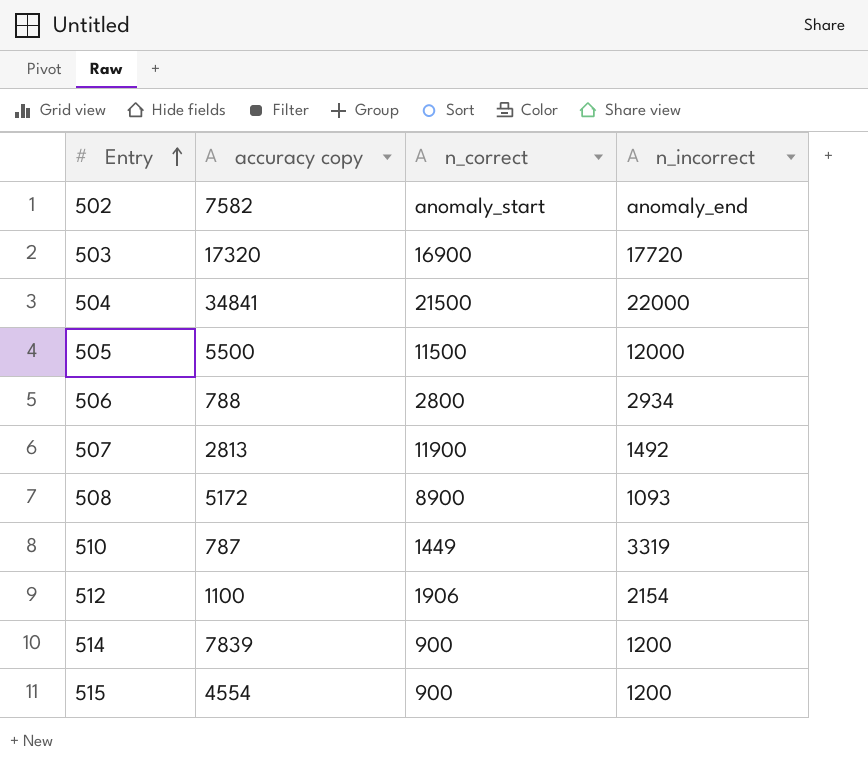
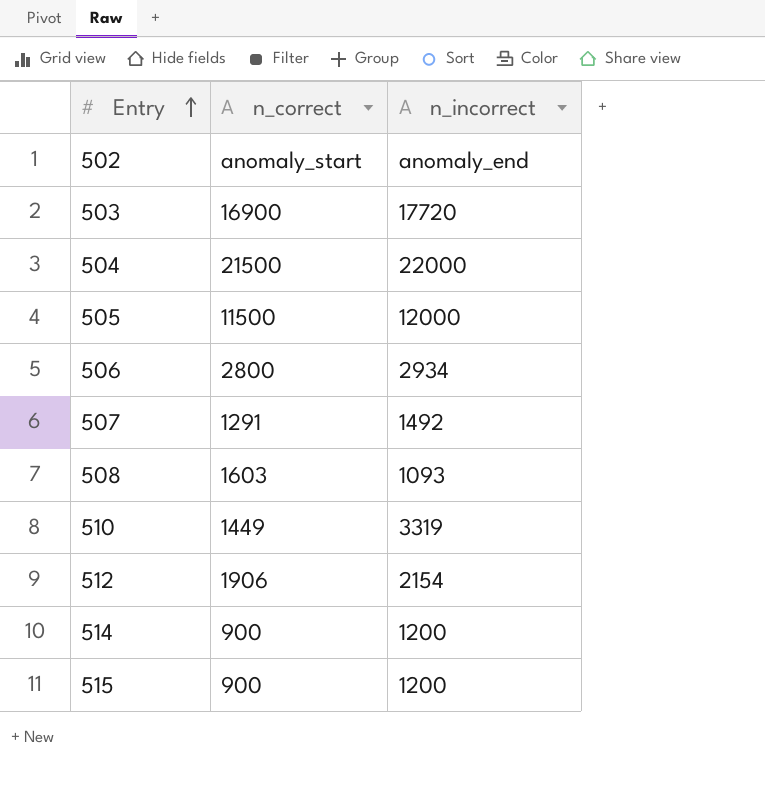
column accuracy copy | position: 2 -> none
507 | n_correct: 11900 -> 1291
508 | n_correct: 8900 -> 1603

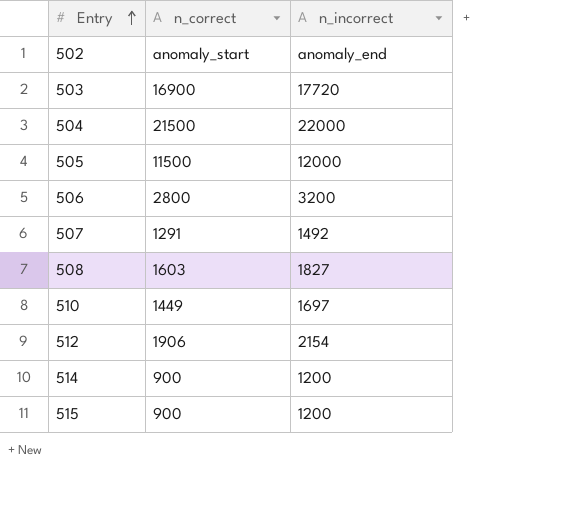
506 | n_incorrect: 2934 -> 3200
508 | n_incorrect: 1093 -> 1827
510 | n_incorrect: 3319 -> 1697

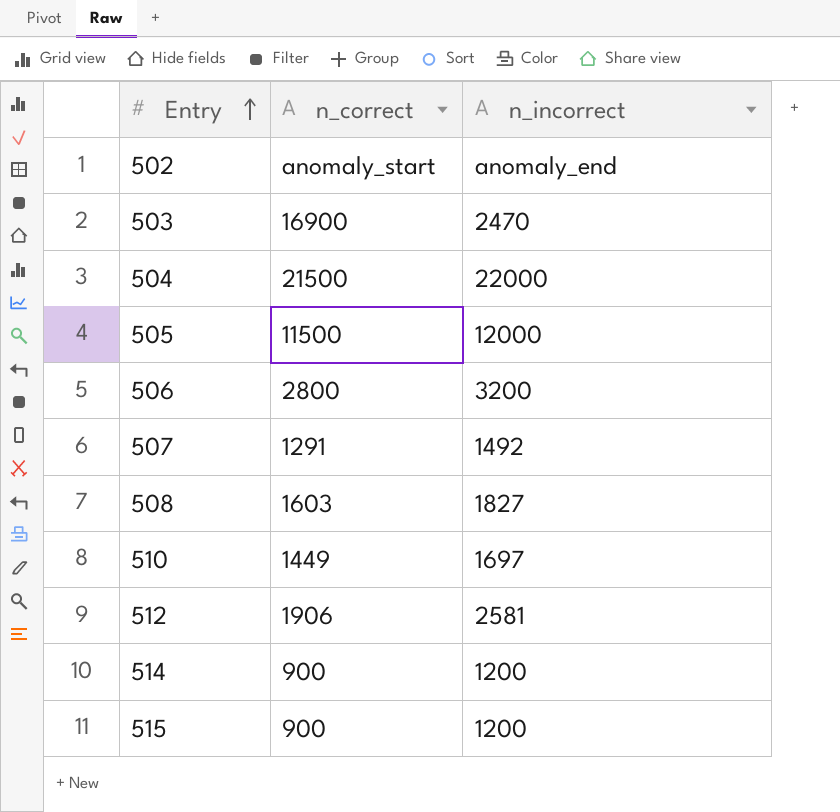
503 | n_incorrect: 17720 -> 2470
512 | n_incorrect: 2154 -> 2581

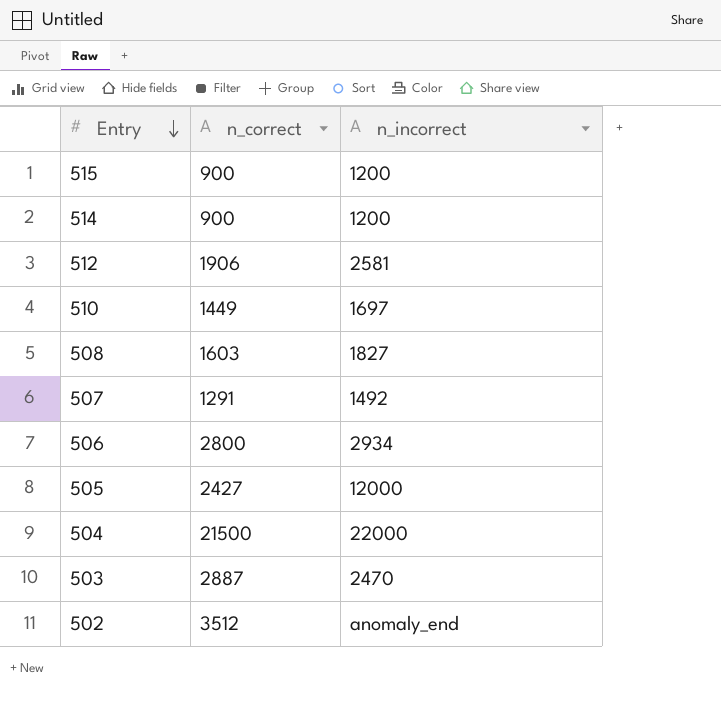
row order: Entry ascending -> Entry descending
506 | n_incorrect: 3200 -> 2934
505 | n_correct: 11500 -> 2427
503 | n_correct: 16900 -> 2887
502 | n_correct: anomaly_start -> 3512

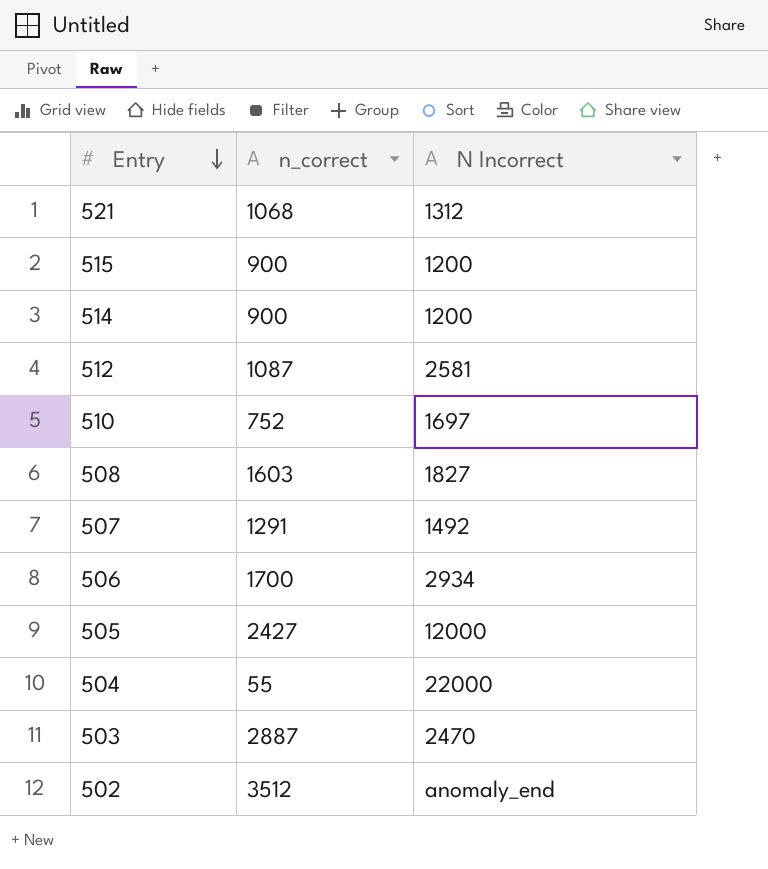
column name: n_incorrect -> N Incorrect
row 521: none -> 1068 | 1312
512 | n_correct: 1906 -> 1087
510 | n_correct: 1449 -> 752
506 | n_correct: 2800 -> 1700
504 | n_correct: 21500 -> 55

